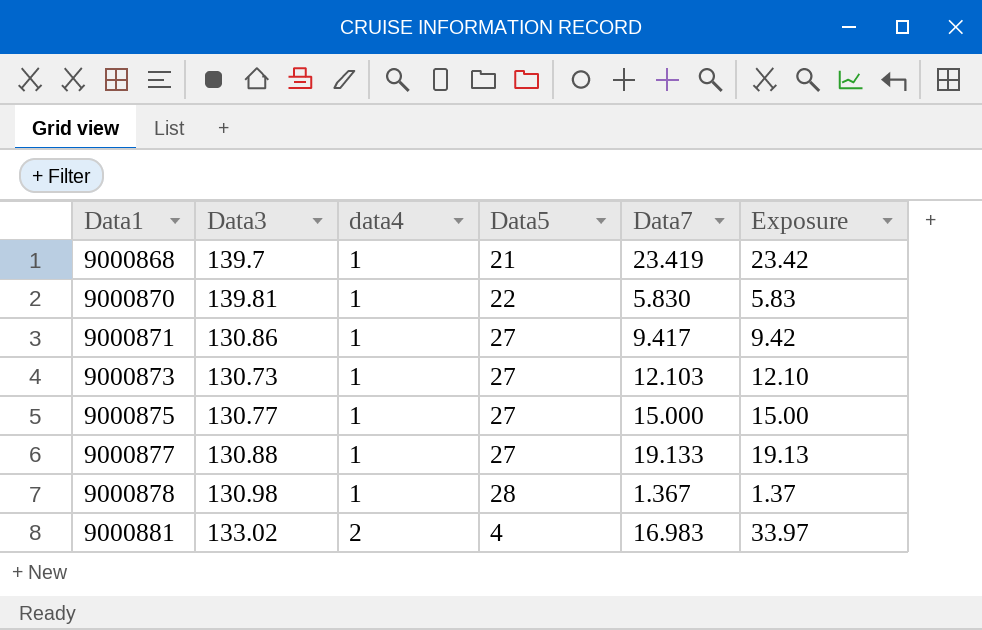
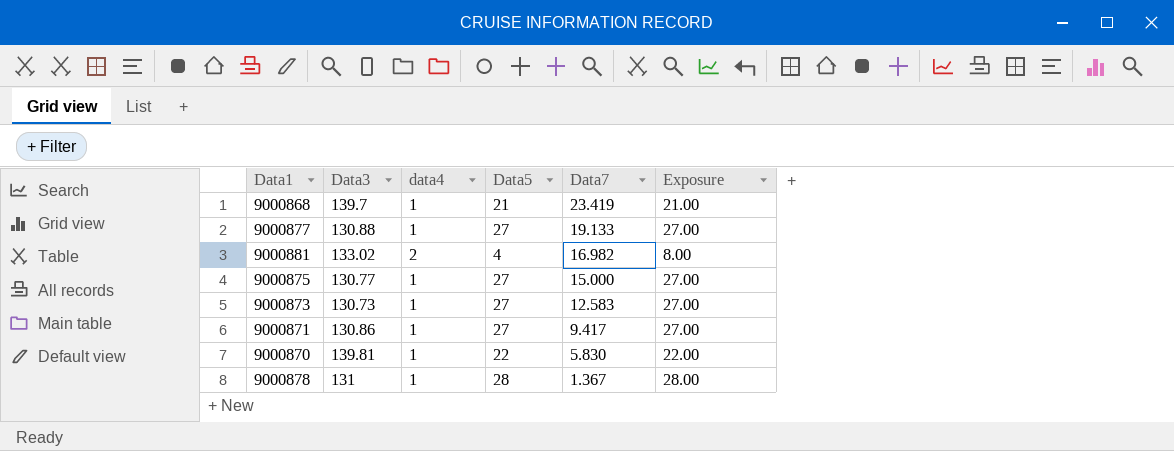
row order: Data1 ascending -> Data7 descending
column Exposure | formula: [data4] * [Data7] -> [data4] * [Data5]
9000881 | Data7: 16.983 -> 16.982
9000873 | Data7: 12.103 -> 12.583
9000878 | Data3: 130.98 -> 131

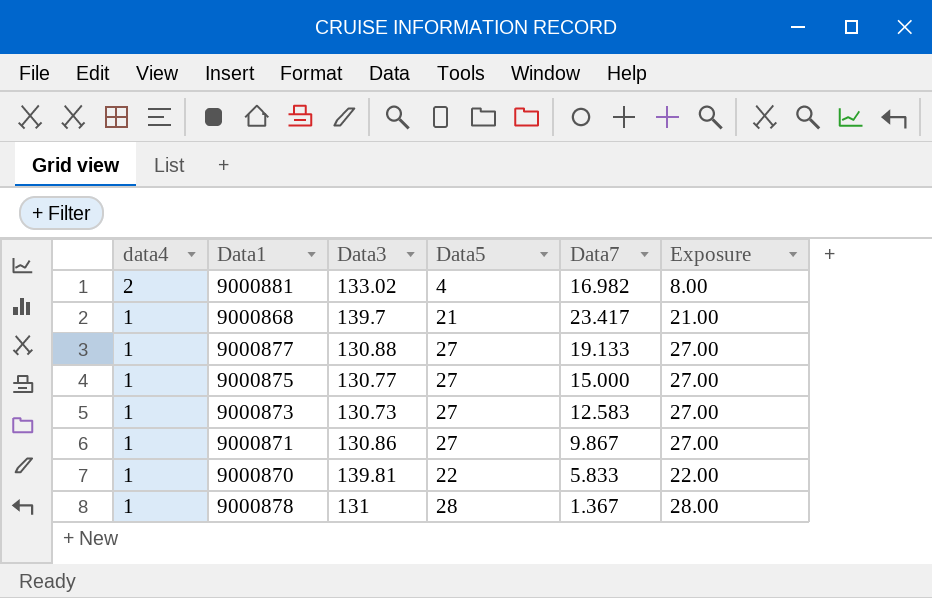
row order: Data7 descending -> data4 descending
column data4 | position: 3 -> 1
9000868 | Data7: 23.419 -> 23.417
9000871 | Data7: 9.417 -> 9.867
9000870 | Data7: 5.830 -> 5.833

